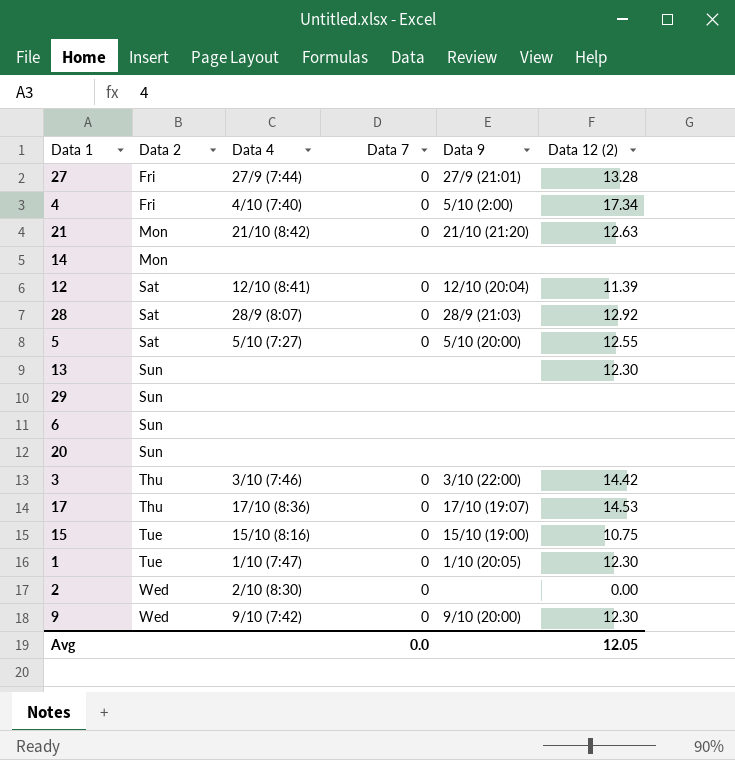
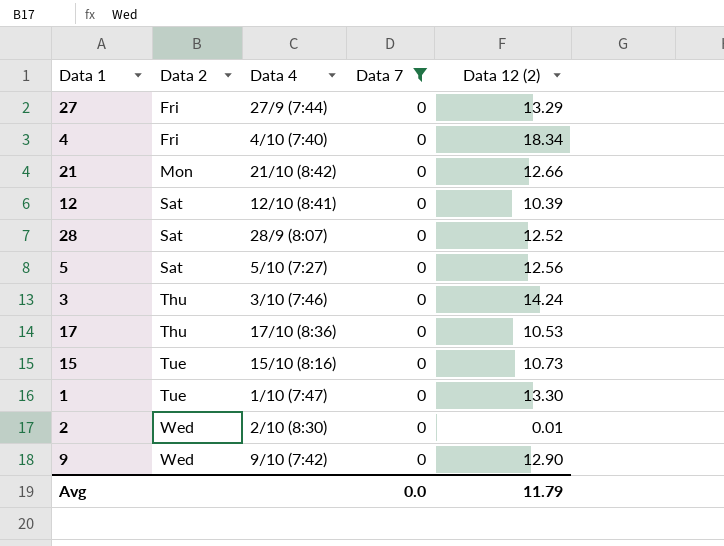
filter: none -> Data 7 = 0
column Data 9 | position: 5 -> none
27 | Data 12 (2): 13.28 -> 13.29
4 | Data 12 (2): 17.34 -> 18.34
21 | Data 12 (2): 12.63 -> 12.66
12 | Data 12 (2): 11.39 -> 10.39
28 | Data 12 (2): 12.92 -> 12.52
5 | Data 12 (2): 12.55 -> 12.56
3 | Data 12 (2): 14.42 -> 14.24
17 | Data 12 (2): 14.53 -> 10.53
15 | Data 12 (2): 10.75 -> 10.73
1 | Data 12 (2): 12.30 -> 13.30
2 | Data 12 (2): 0.00 -> 0.01
9 | Data 12 (2): 12.30 -> 12.90
Avg | Data 12 (2): 12.05 -> 11.79

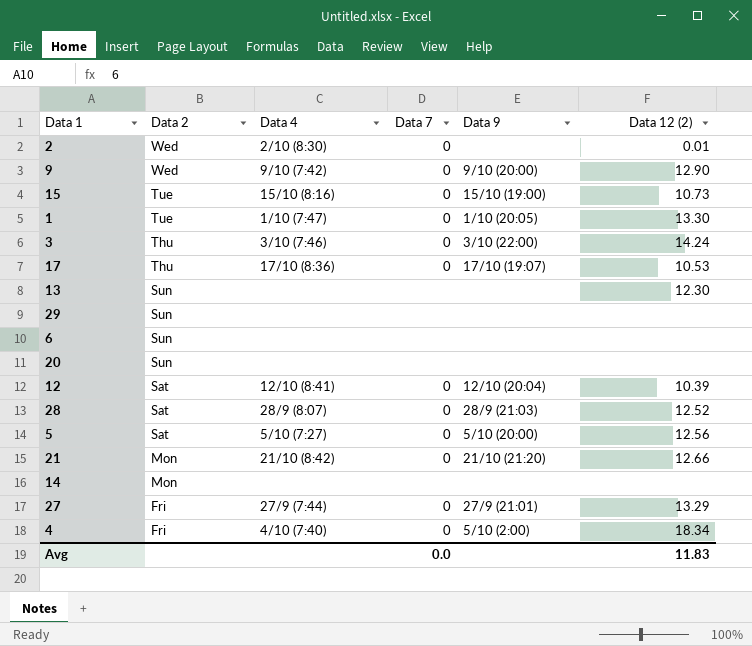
filter: Data 7 = 0 -> none
row order: Data 2 ascending -> Data 2 descending
column Data 9 | position: none -> 5
Avg | Data 12 (2): 11.79 -> 11.83

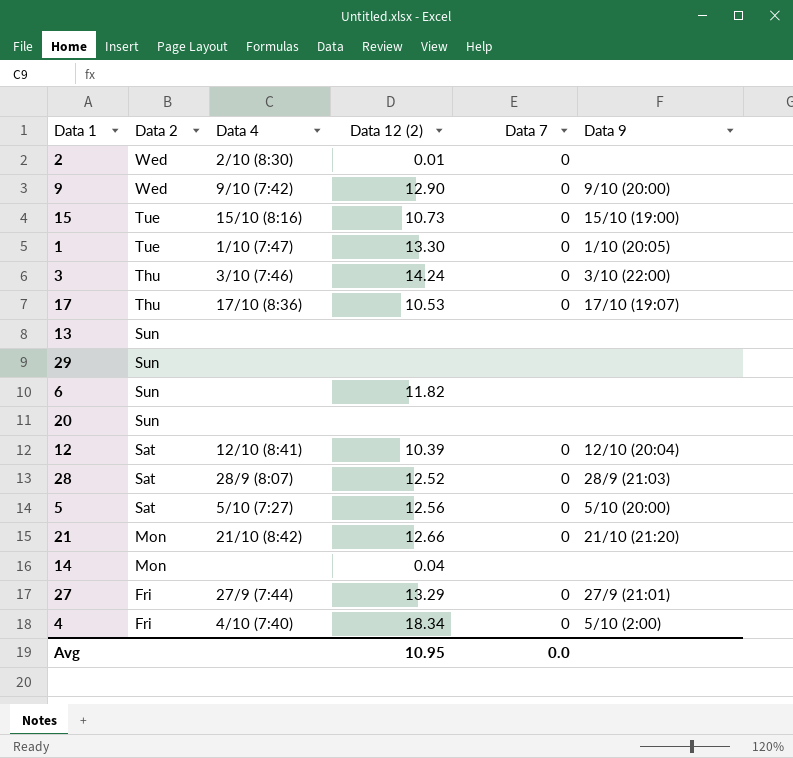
column Data 12 (2) | position: 6 -> 4
13 | Data 12 (2): 12.30 -> none
6 | Data 12 (2): none -> 11.82
14 | Data 12 (2): none -> 0.04
Avg | Data 12 (2): 11.83 -> 10.95

